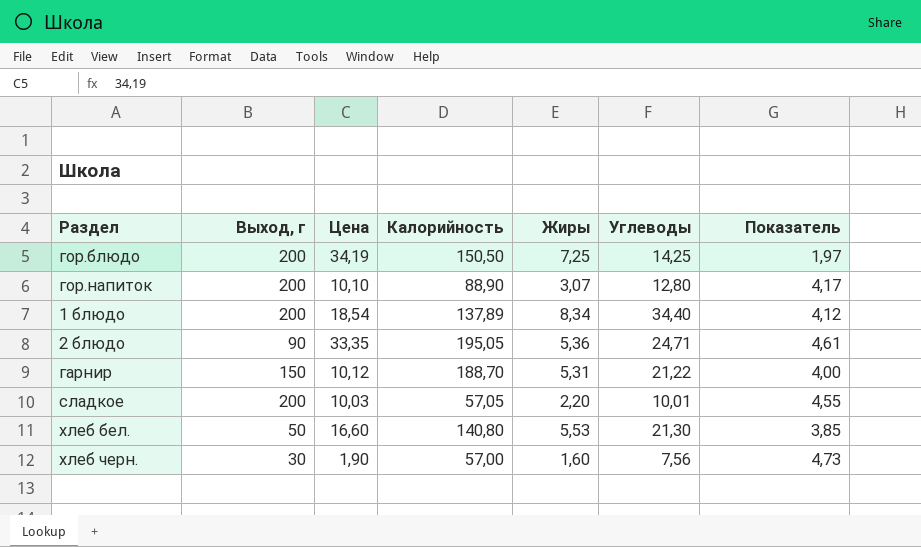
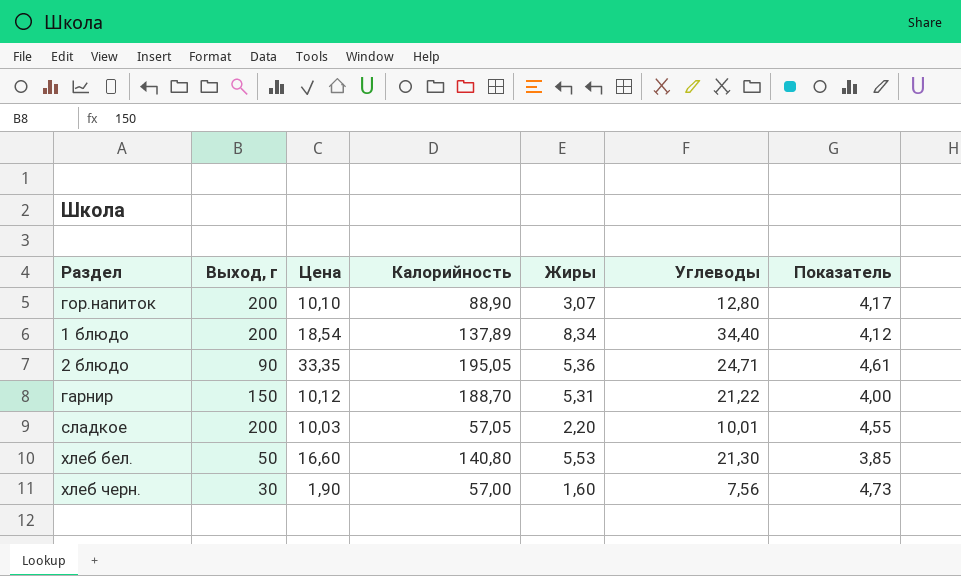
row гор.блюдо: 200 | 34,19 | 150,50 | 7,25 | 14,25 | 1,97 -> none

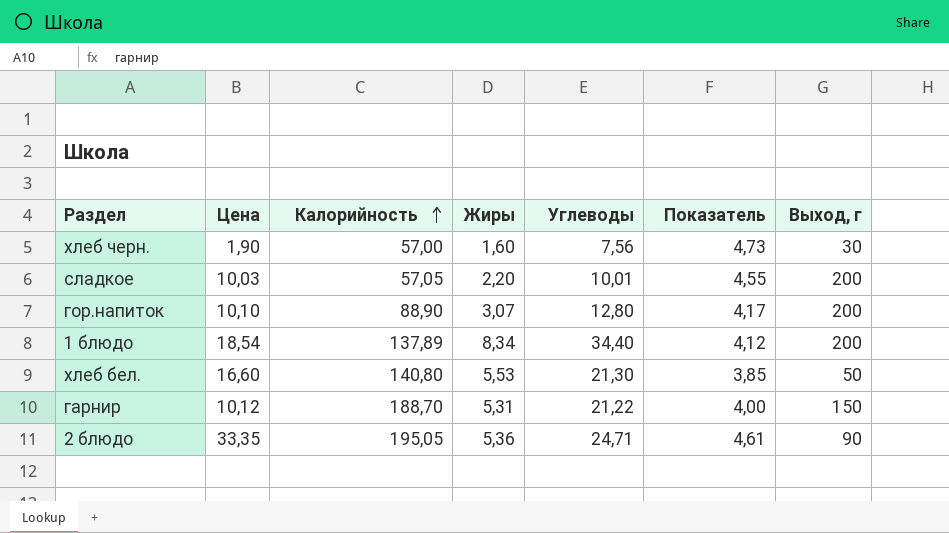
row order: none -> Калорийность ascending
column Выход, г | position: 2 -> 7

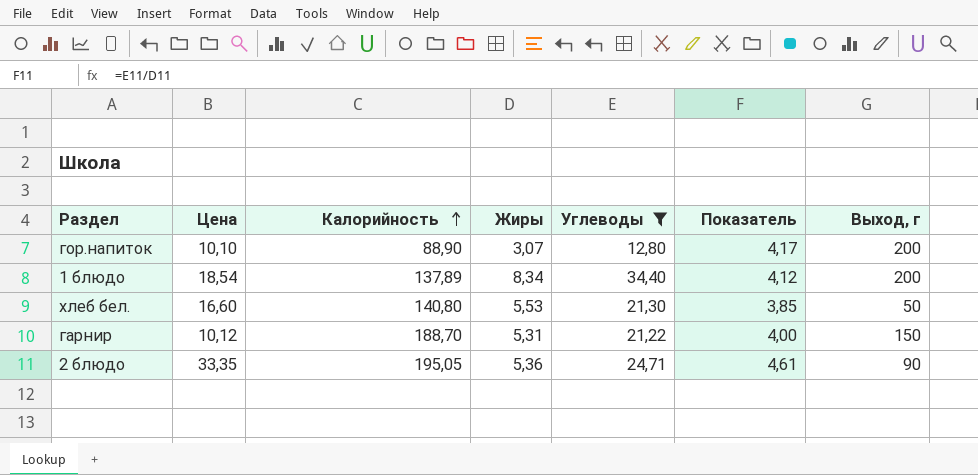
filter: none -> Углеводы >= 12,80

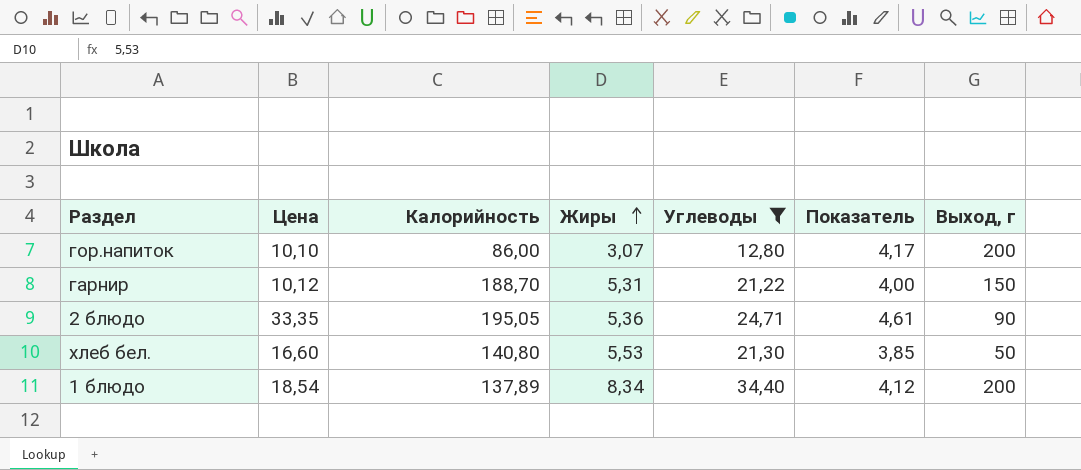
row order: Калорийность ascending -> Жиры ascending
гор.напиток | Калорийность: 88,90 -> 86,00

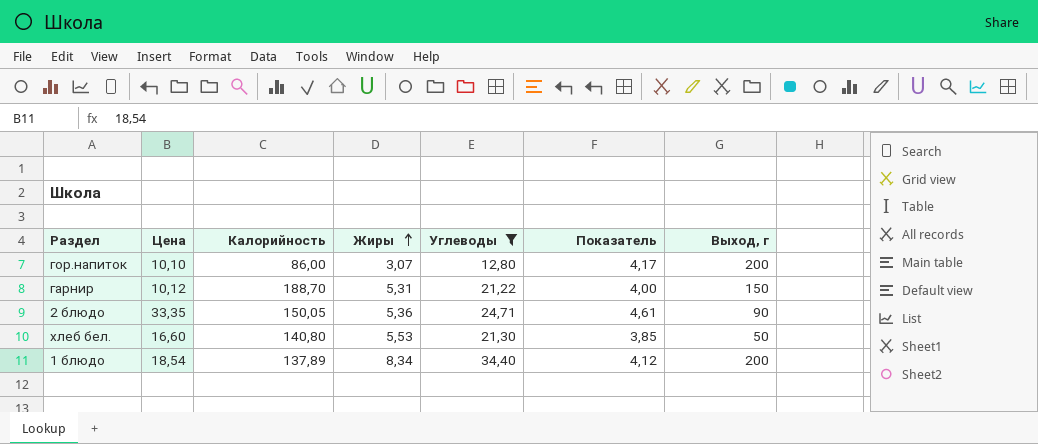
2 блюдо | Калорийность: 195,05 -> 150,05

